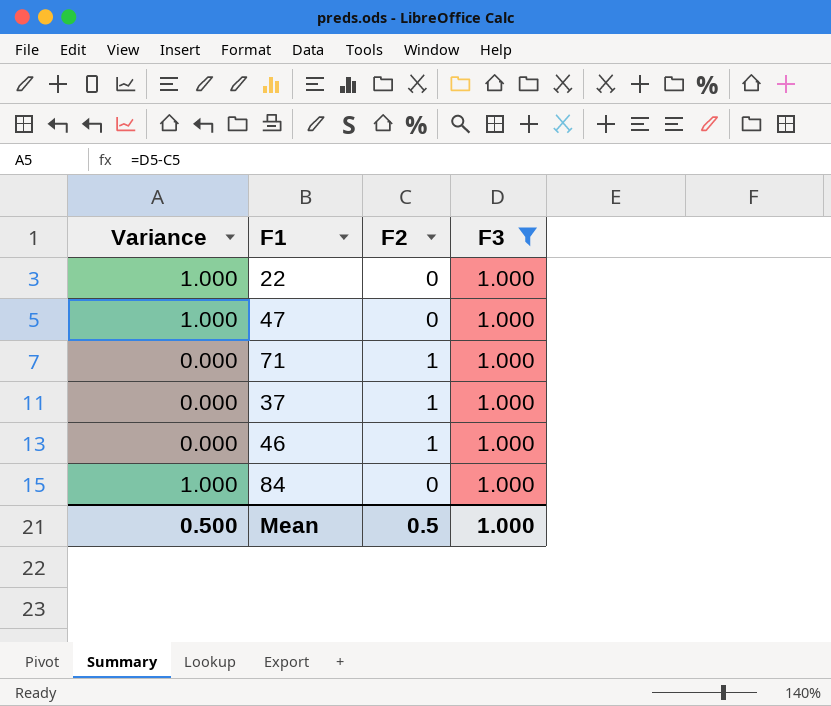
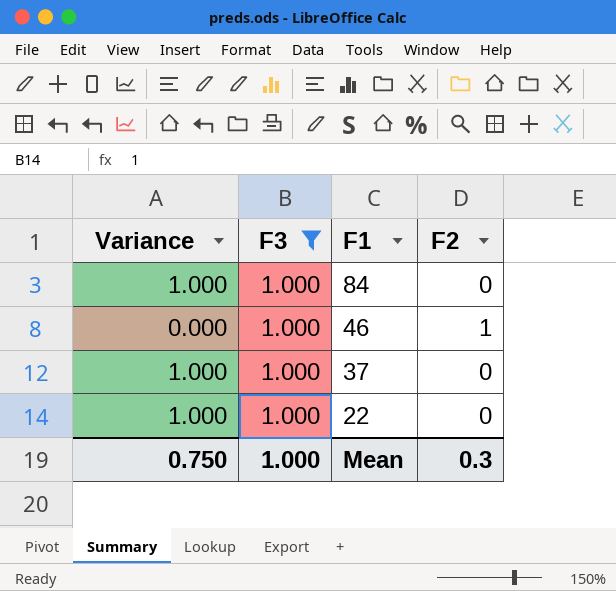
row order: none -> F1 descending
column F3 | position: 4 -> 2
row 47: 1.000 | 0 | 1.000 -> none
row 71: 0.000 | 1 | 1.000 -> none
37 | Variance: 0.000 -> 1.000
37 | F2: 1 -> 0
Mean | Variance: 0.500 -> 0.750
Mean | F2: 0.5 -> 0.3

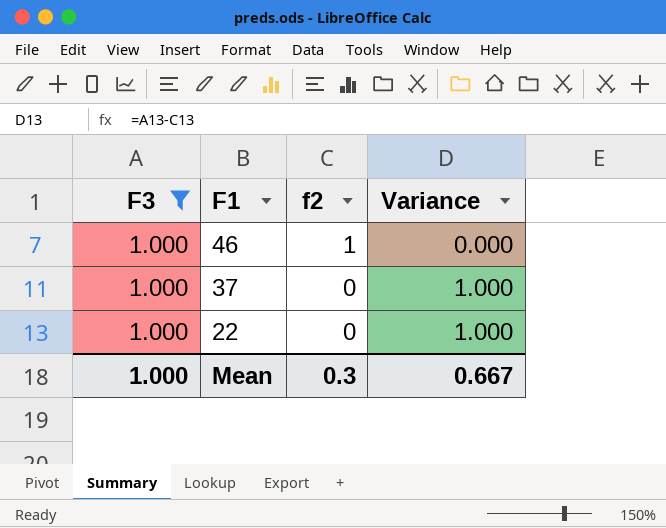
column name: F2 -> f2
column Variance | position: 1 -> 4
row 84: 1.000 | 1.000 | 0 -> none
Mean | Variance: 0.750 -> 0.667

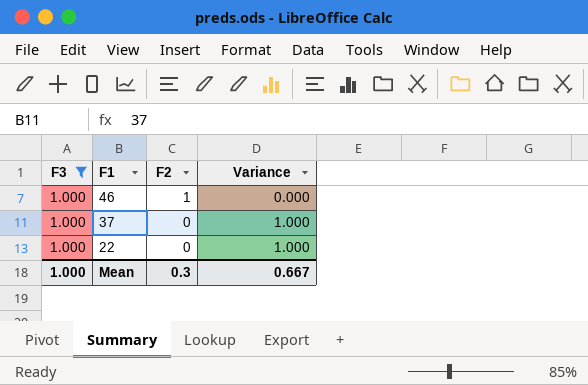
column name: f2 -> F2

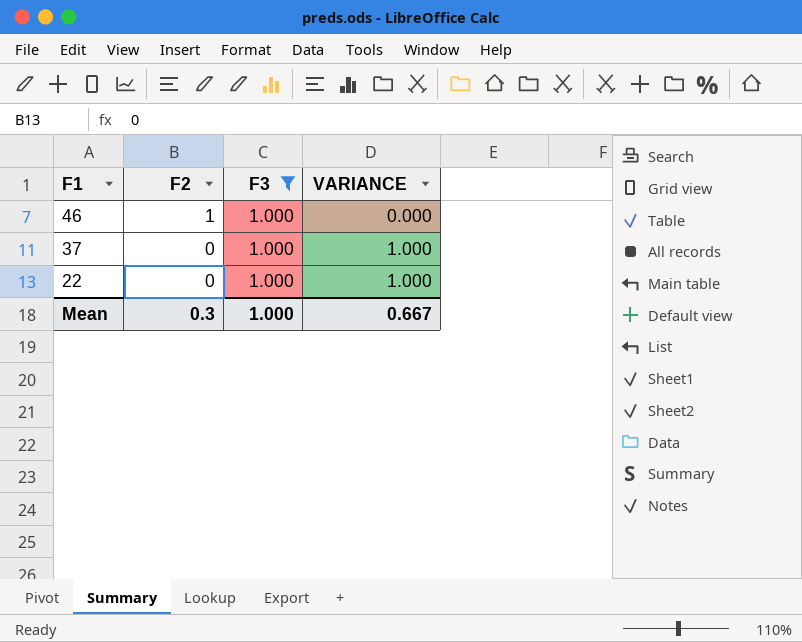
column F3 | position: 1 -> 3
column name: Variance -> VARIANCE

